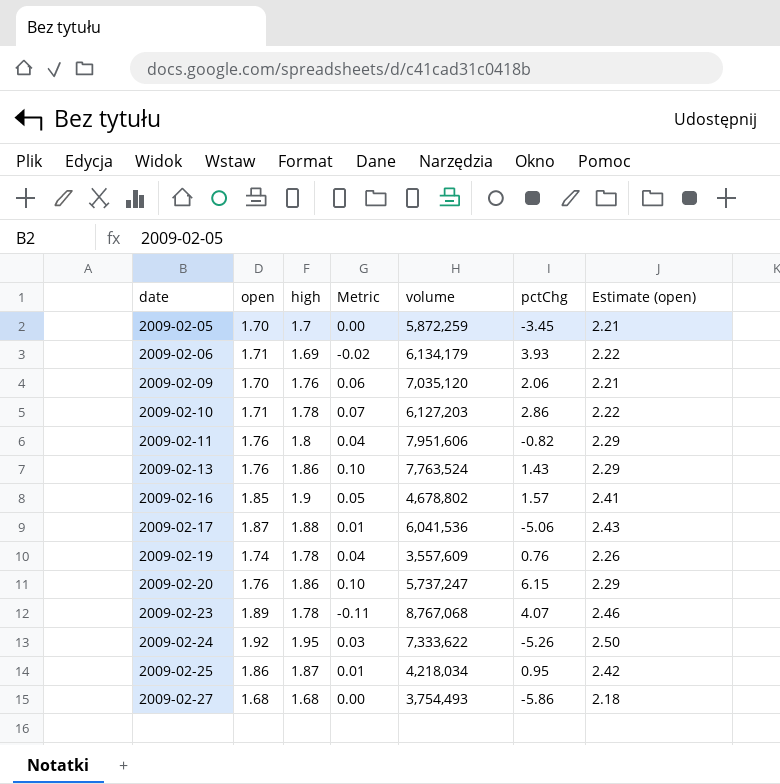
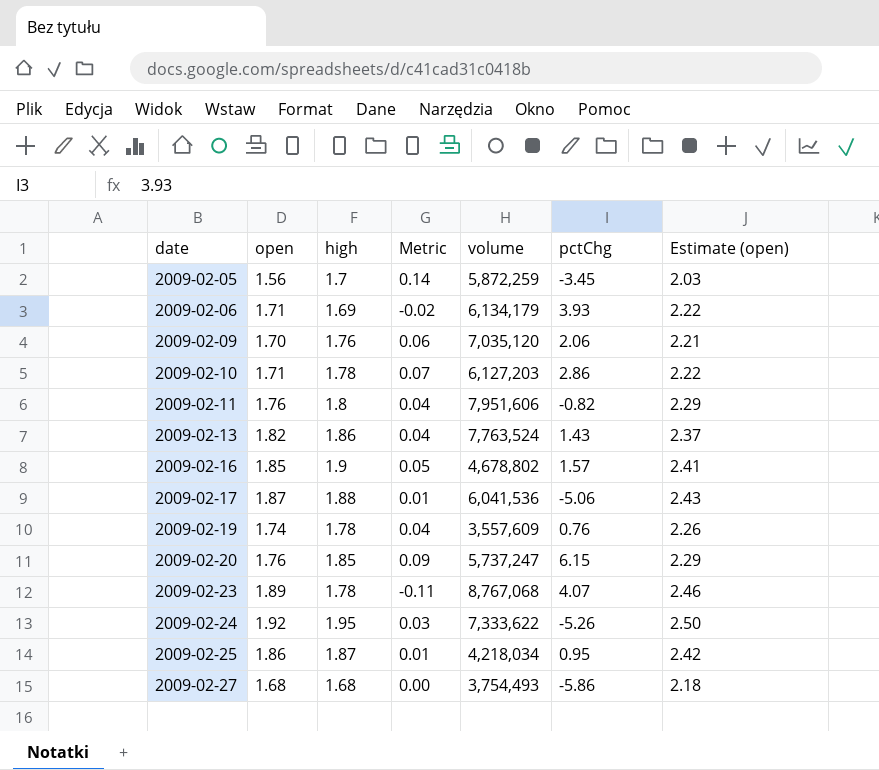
2009-02-05 | open: 1.70 -> 1.56
2009-02-05 | Metric: 0.00 -> 0.14
2009-02-05 | Estimate (open): 2.21 -> 2.03
2009-02-13 | open: 1.76 -> 1.82
2009-02-13 | Metric: 0.10 -> 0.04
2009-02-13 | Estimate (open): 2.29 -> 2.37
2009-02-20 | high: 1.86 -> 1.85
2009-02-20 | Metric: 0.10 -> 0.09

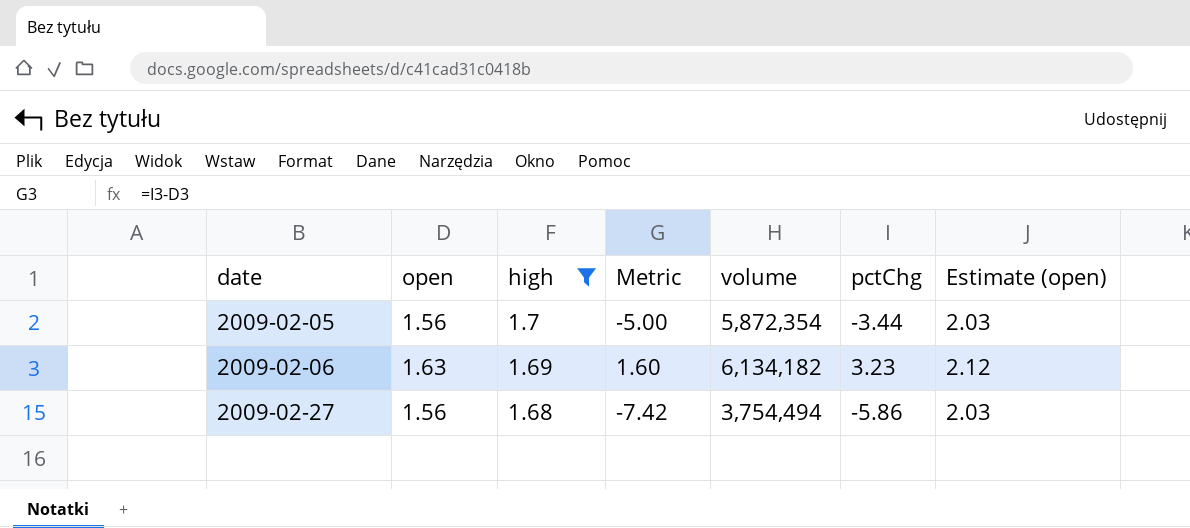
filter: none -> high <= 1.7
column Metric | formula: [high] - [open] -> [pctChg] - [open]
2009-02-05 | volume: 5,872,259 -> 5,872,354
2009-02-05 | pctChg: -3.45 -> -3.44
2009-02-06 | open: 1.71 -> 1.63
2009-02-06 | volume: 6,134,179 -> 6,134,182
2009-02-06 | pctChg: 3.93 -> 3.23
2009-02-06 | Estimate (open): 2.22 -> 2.12
2009-02-27 | open: 1.68 -> 1.56
2009-02-27 | volume: 3,754,493 -> 3,754,494
2009-02-27 | Estimate (open): 2.18 -> 2.03

